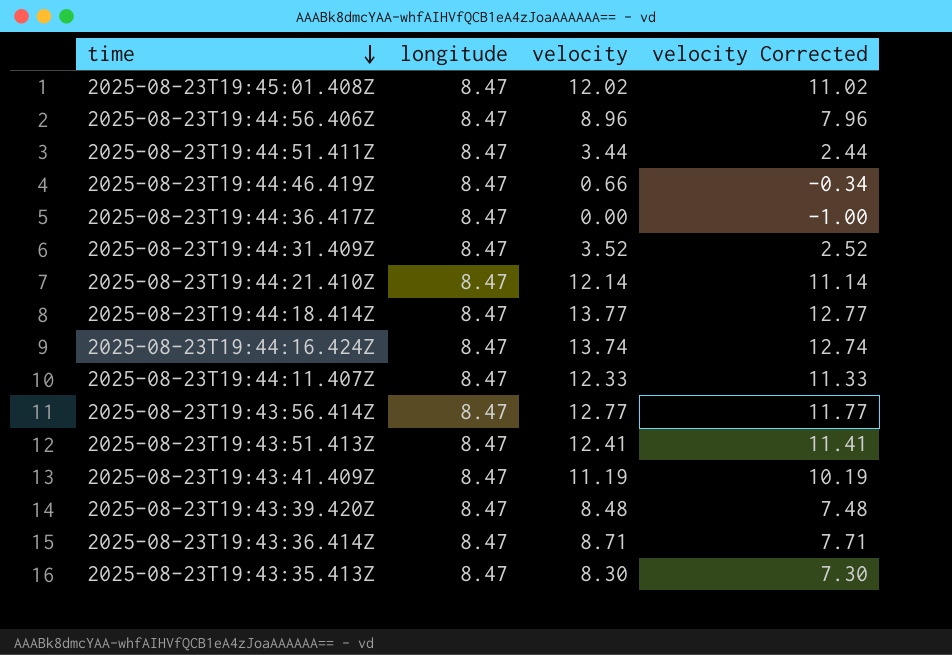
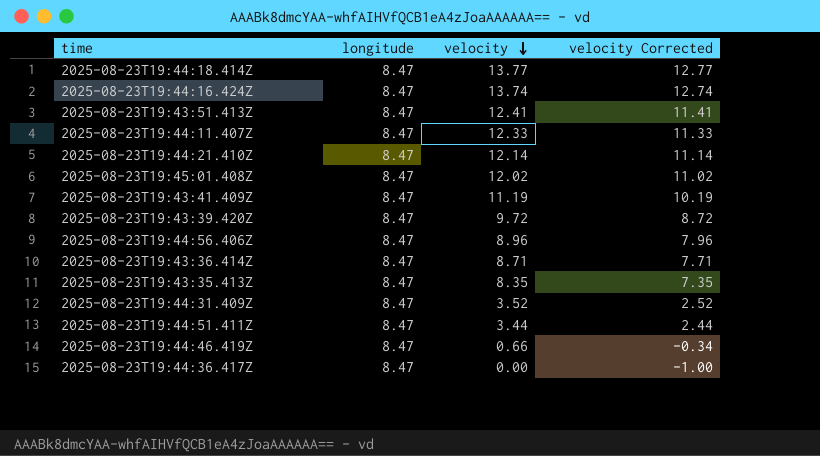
row order: time descending -> velocity descending
row 2025-08-23T19:43:56.414Z: 8.47 | 12.77 | 11.77 -> none
2025-08-23T19:43:39.420Z | velocity: 8.48 -> 9.72
2025-08-23T19:43:39.420Z | velocity Corrected: 7.48 -> 8.72
2025-08-23T19:43:35.413Z | velocity: 8.30 -> 8.35
2025-08-23T19:43:35.413Z | velocity Corrected: 7.30 -> 7.35

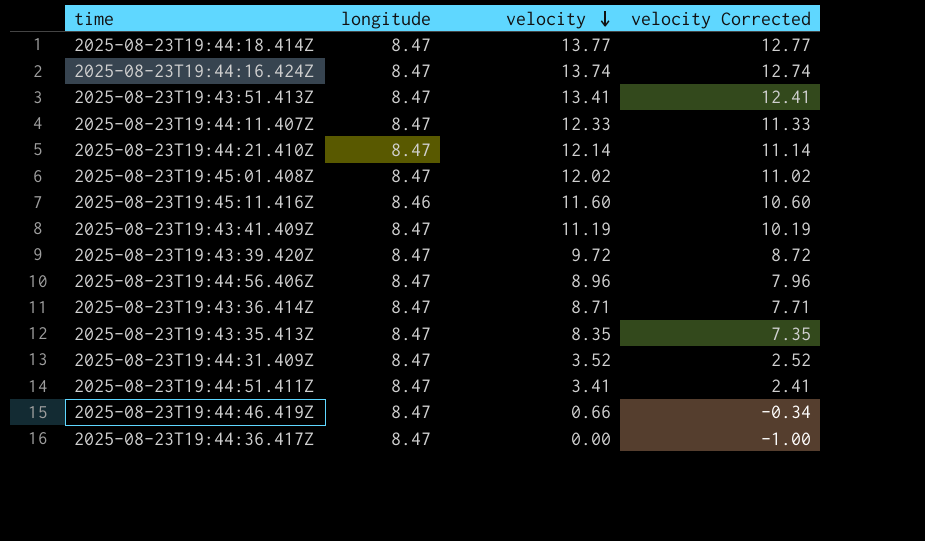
2025-08-23T19:43:51.413Z | velocity: 12.41 -> 13.41
2025-08-23T19:43:51.413Z | velocity Corrected: 11.41 -> 12.41
row 2025-08-23T19:45:11.416Z: none -> 8.46 | 11.60 | 10.60
2025-08-23T19:44:51.411Z | velocity: 3.44 -> 3.41
2025-08-23T19:44:51.411Z | velocity Corrected: 2.44 -> 2.41

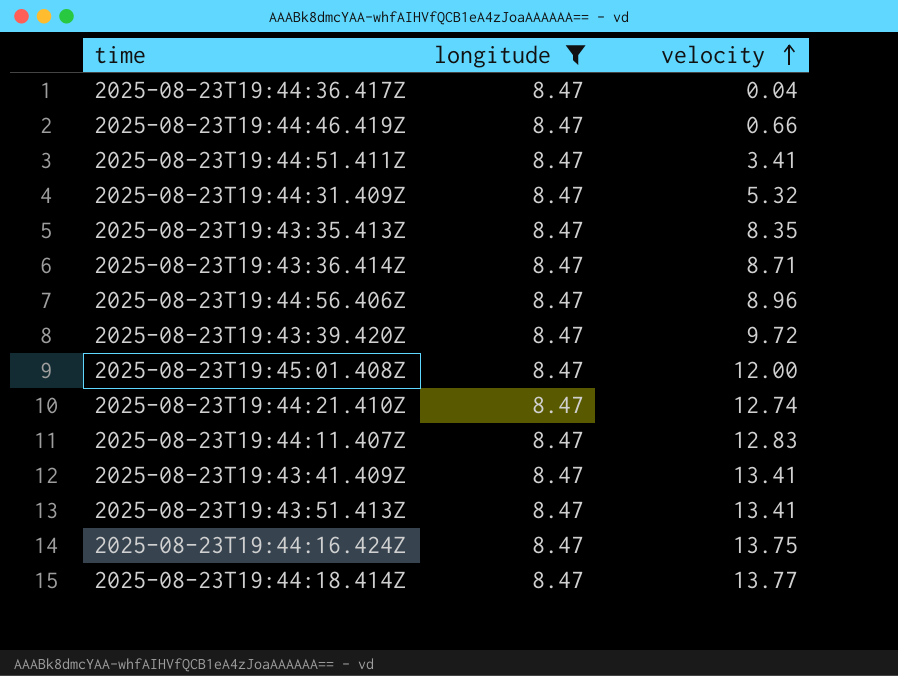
filter: none -> longitude = 8.47
row order: velocity descending -> velocity ascending
column velocity Corrected | formula: [velocity] - 1 -> none
2025-08-23T19:44:36.417Z | velocity: 0.00 -> 0.04
2025-08-23T19:44:31.409Z | velocity: 3.52 -> 5.32
2025-08-23T19:45:01.408Z | velocity: 12.02 -> 12.00
2025-08-23T19:44:21.410Z | velocity: 12.14 -> 12.74
2025-08-23T19:44:11.407Z | velocity: 12.33 -> 12.83
2025-08-23T19:43:41.409Z | velocity: 11.19 -> 13.41
2025-08-23T19:44:16.424Z | velocity: 13.74 -> 13.75

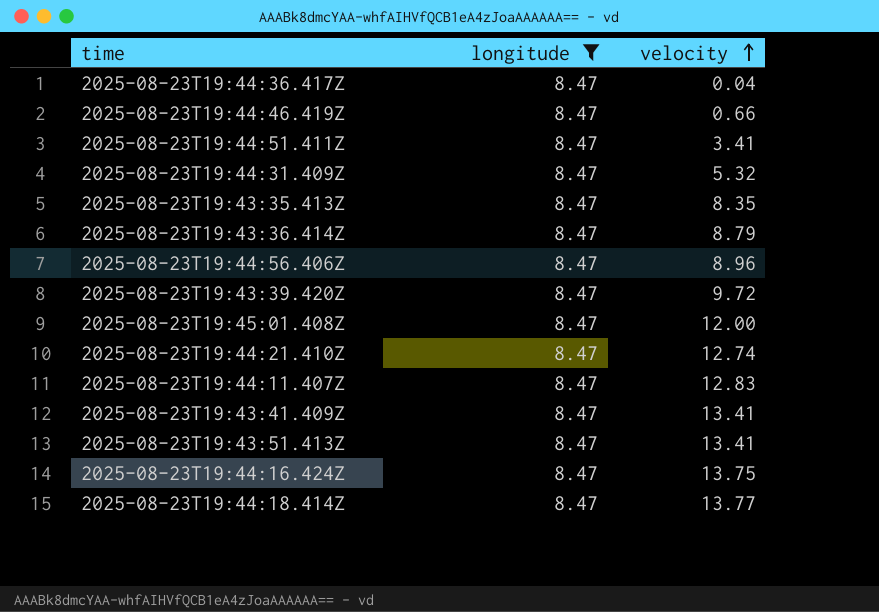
2025-08-23T19:43:36.414Z | velocity: 8.71 -> 8.79

